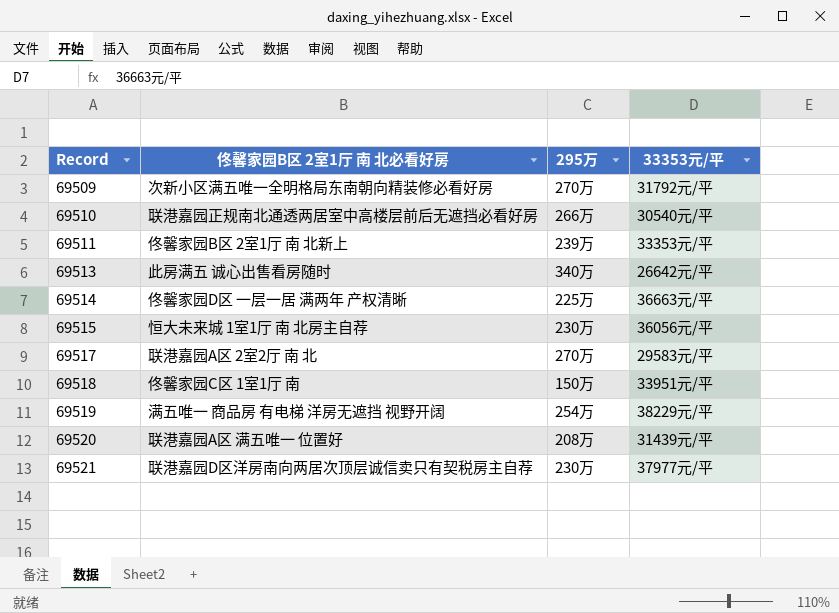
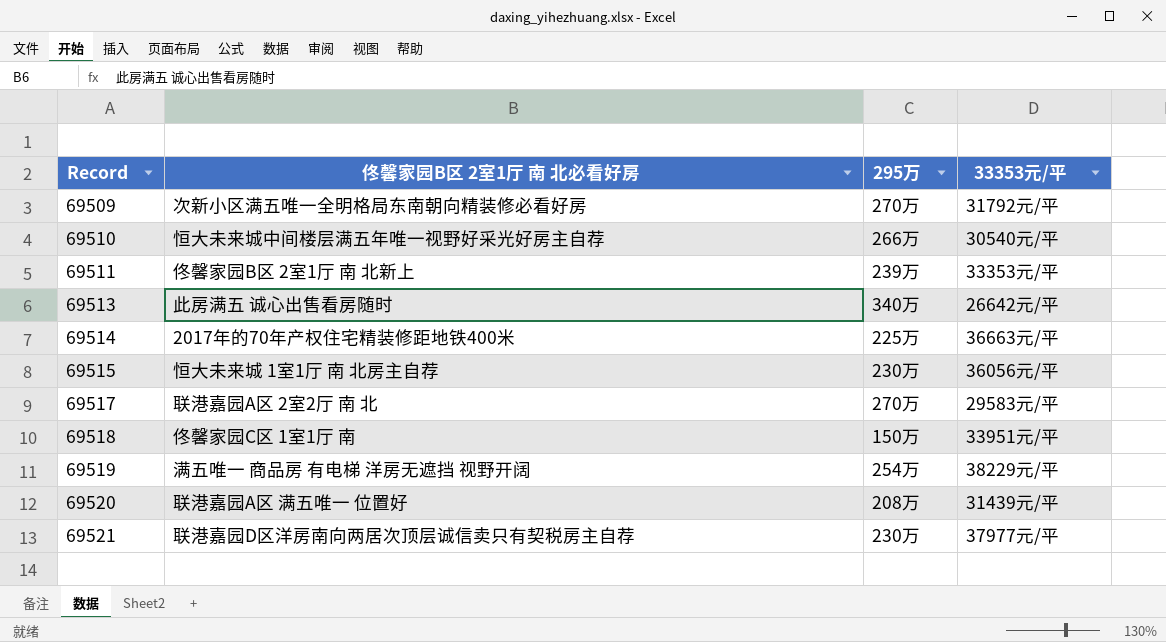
69510 | 佟馨家园B区 2室1厅 南 北必看好房: 联港嘉园正规南北通透两居室中高楼层前后无遮挡必看好房 -> 恒大未来城中间楼层满五年唯一视野好采光好房主自荐
69514 | 佟馨家园B区 2室1厅 南 北必看好房: 佟馨家园D区 一层一居 满两年 产权清晰 -> 2017年的70年产权住宅精装修距地铁400米

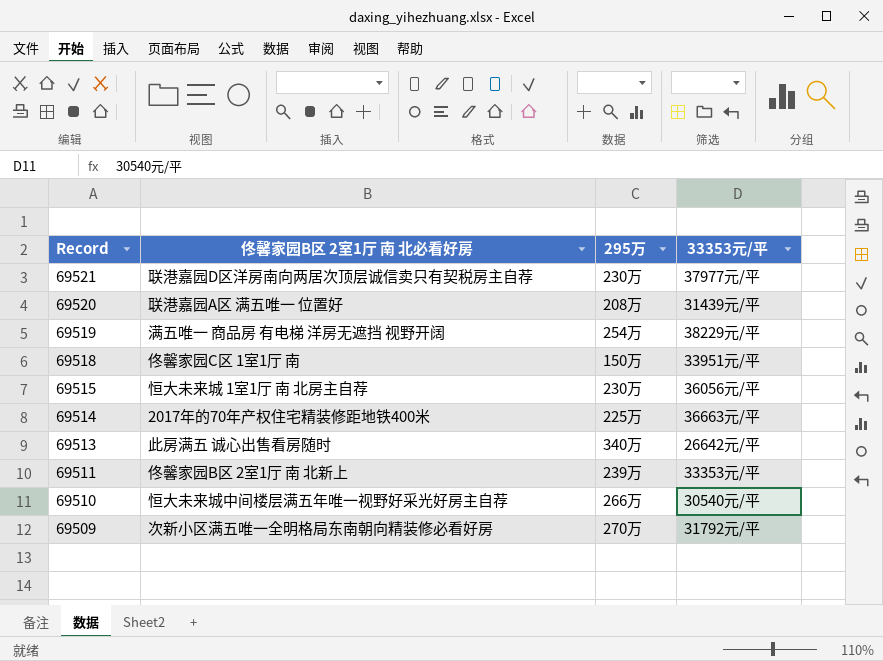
row order: Record ascending -> Record descending
row 69517: 联港嘉园A区 2室2厅 南 北 | 270万 | 29583元/平 -> none

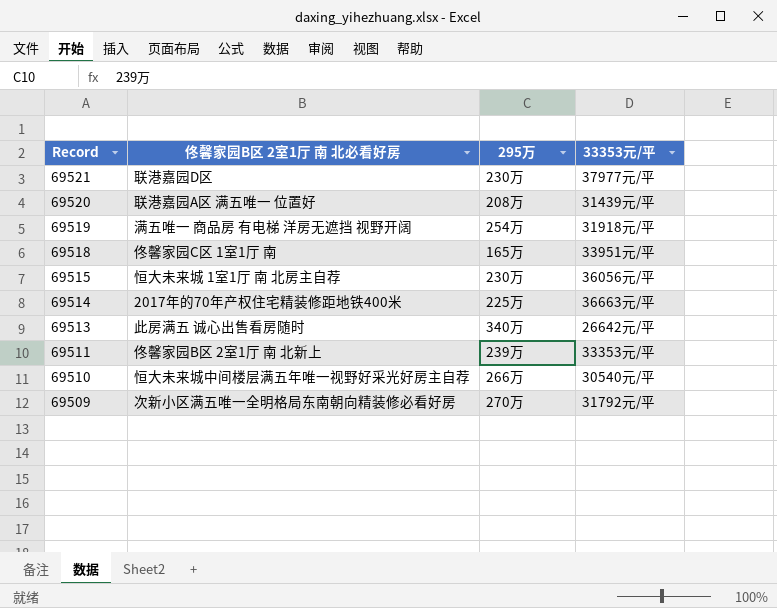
69521 | 佟馨家园B区 2室1厅 南 北必看好房: 联港嘉园D区洋房南向两居次顶层诚信卖只有契税房主自荐 -> 联港嘉园D区
69519 | 33353元/平: 38229元/平 -> 31918元/平
69518 | 295万: 150万 -> 165万

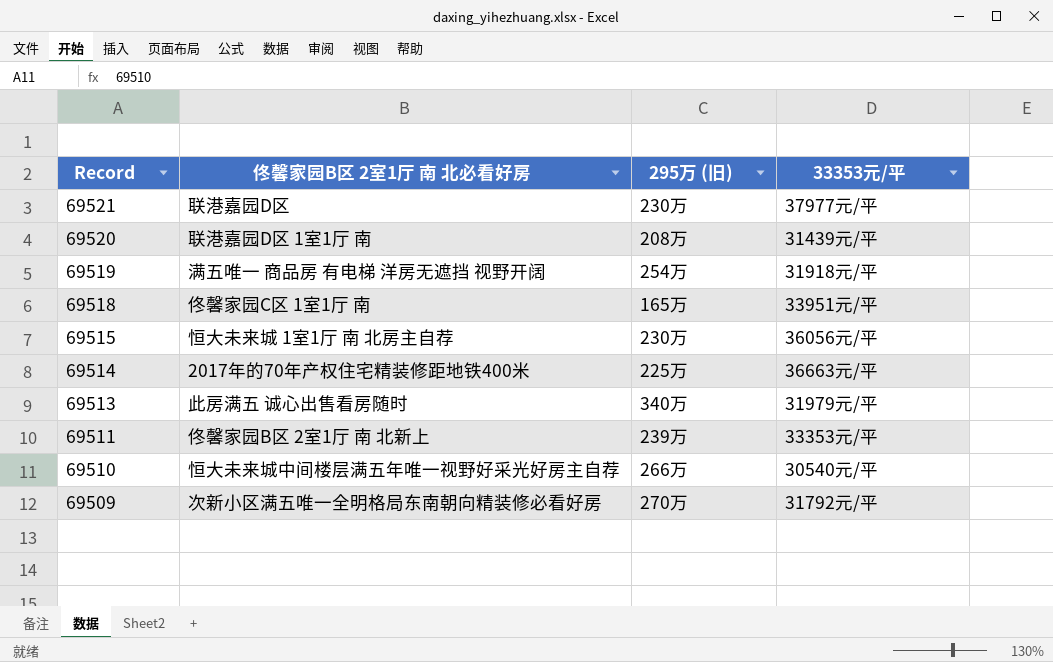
column name: 295万 -> 295万 (旧)
69520 | 佟馨家园B区 2室1厅 南 北必看好房: 联港嘉园A区 满五唯一 位置好 -> 联港嘉园D区 1室1厅 南
69513 | 33353元/平: 26642元/平 -> 31979元/平

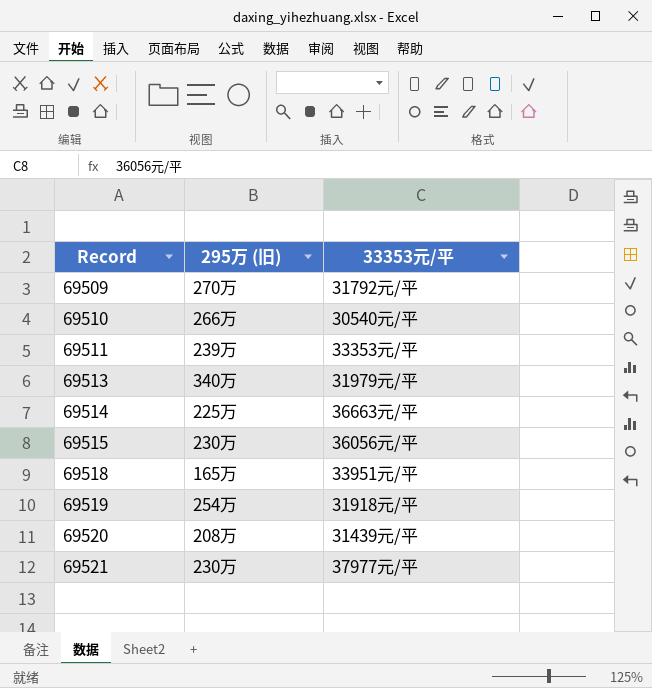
row order: Record descending -> Record ascending
column 佟馨家园B区 2室1厅 南 北必看好房 | position: 2 -> none

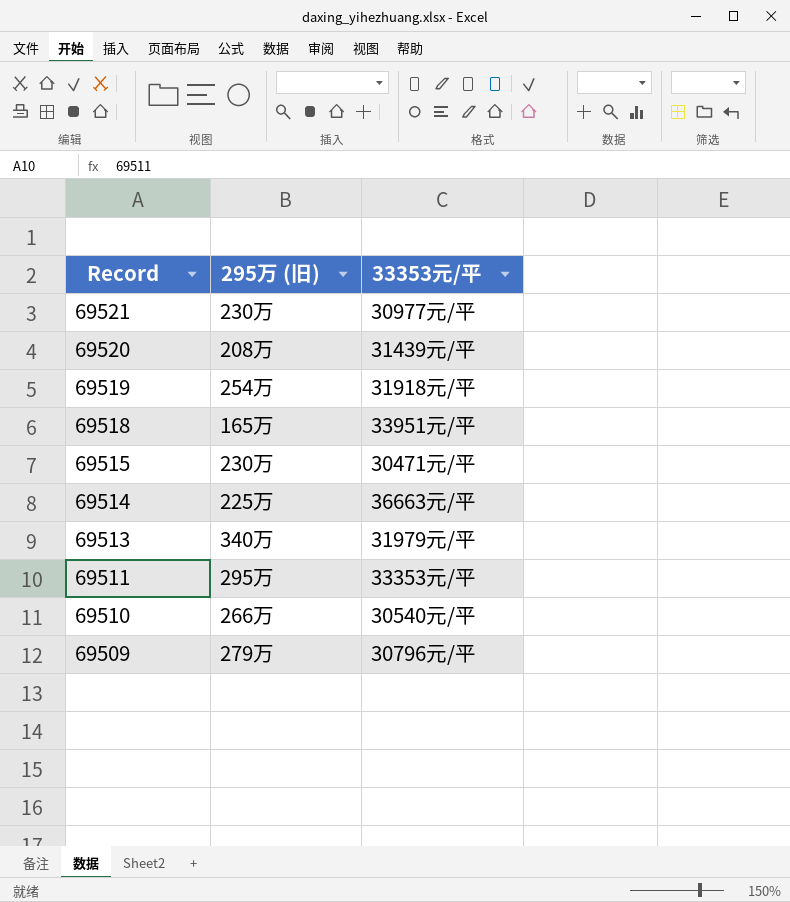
row order: Record ascending -> Record descending
69521 | 33353元/平: 37977元/平 -> 30977元/平
69515 | 33353元/平: 36056元/平 -> 30471元/平
69511 | 295万 (旧): 239万 -> 295万
69509 | 295万 (旧): 270万 -> 279万
69509 | 33353元/平: 31792元/平 -> 30796元/平

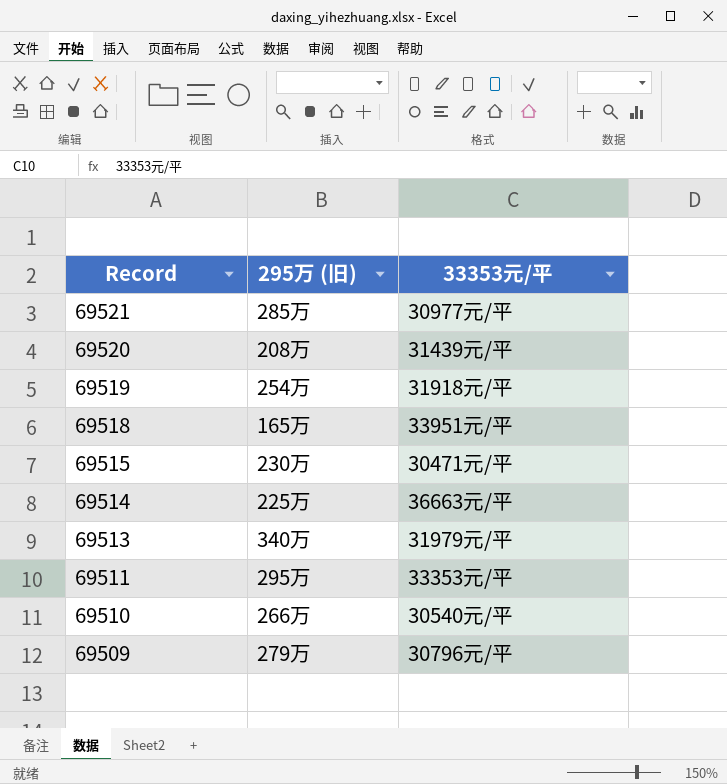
69521 | 295万 (旧): 230万 -> 285万

